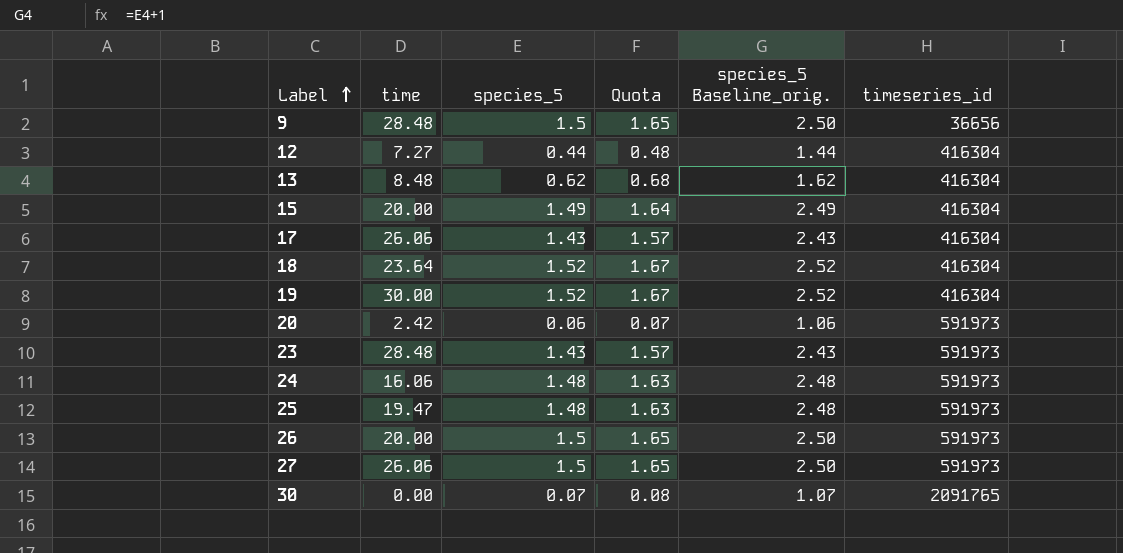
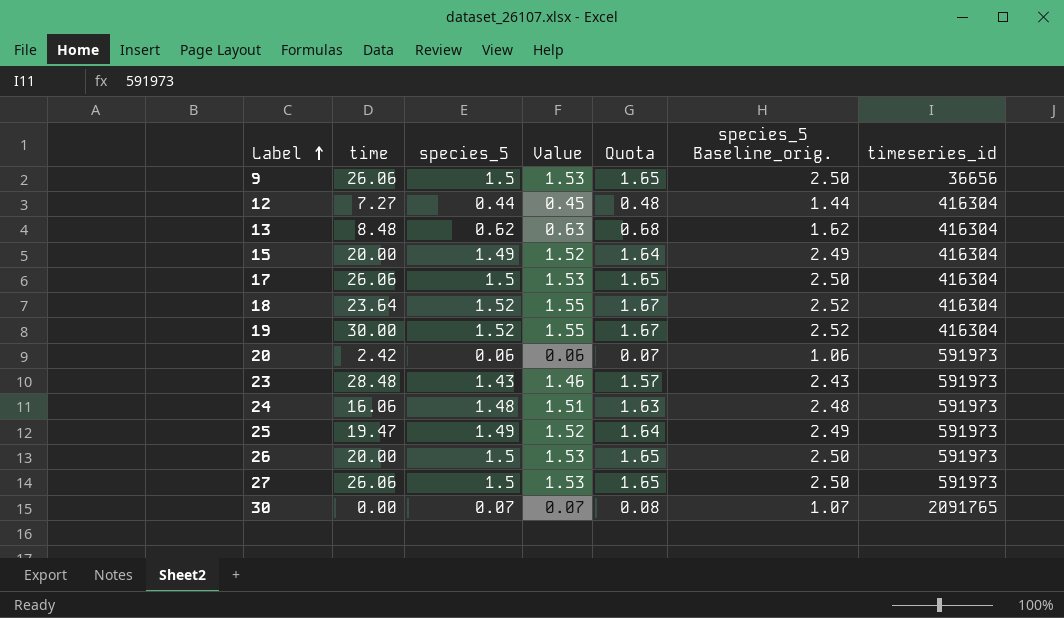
column Value | formula: none -> [species_5] * 1.02
9 | time: 28.48 -> 26.06
17 | species_5: 1.43 -> 1.5
17 | Quota: 1.57 -> 1.65
17 | species_5 Baseline_orig.: 2.43 -> 2.50
25 | species_5: 1.48 -> 1.49
25 | Quota: 1.63 -> 1.64
25 | species_5 Baseline_orig.: 2.48 -> 2.49

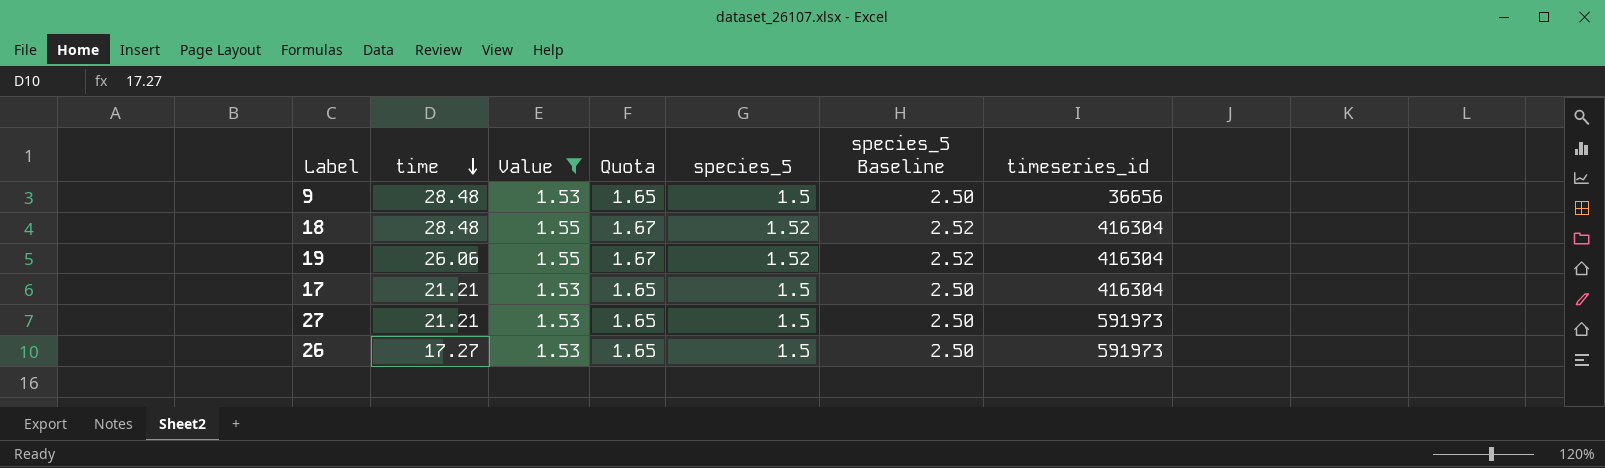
filter: none -> Value >= 1.53
row order: Label ascending -> time descending
column species_5 | position: 3 -> 5
column name: species_5 Baseline_orig. -> species_5 Baseline
9 | time: 26.06 -> 28.48
18 | time: 23.64 -> 28.48
19 | time: 30.00 -> 26.06
17 | time: 26.06 -> 21.21
27 | time: 26.06 -> 21.21
26 | time: 20.00 -> 17.27

